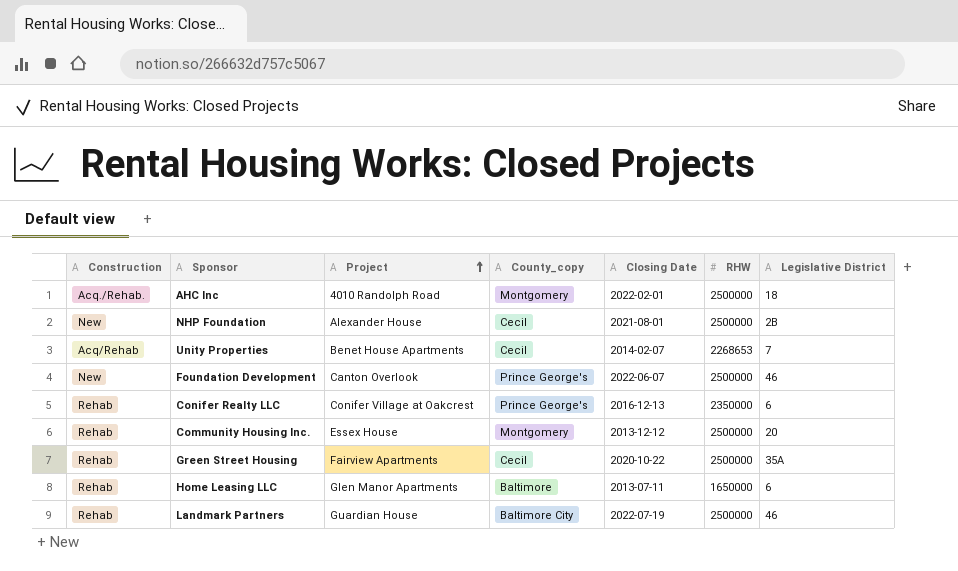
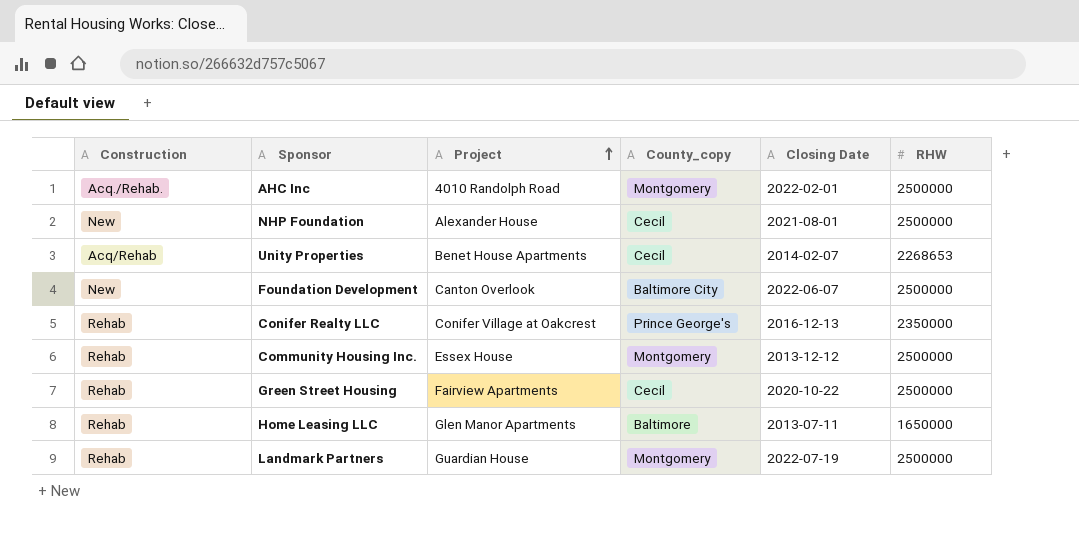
column Legislative District | position: 7 -> none
Foundation Development | County_copy: Prince George's -> Baltimore City
Landmark Partners | County_copy: Baltimore City -> Montgomery

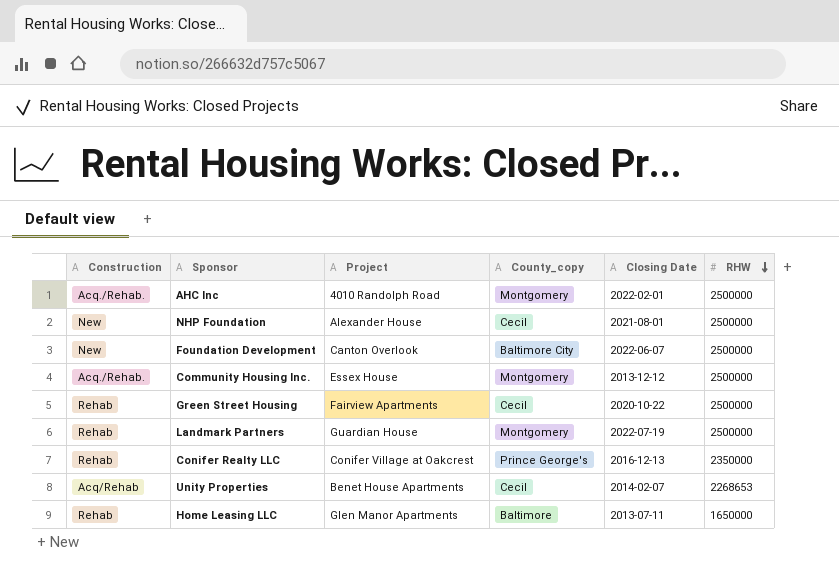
row order: Project ascending -> RHW descending
Community Housing Inc. | Construction: Rehab -> Acq./Rehab.

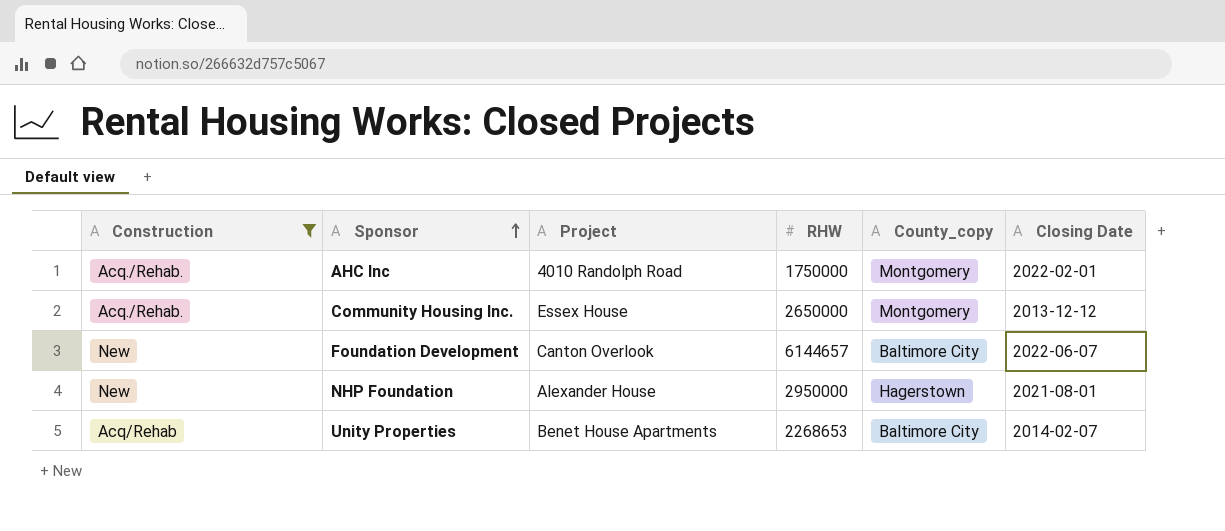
filter: none -> Construction != Rehab
row order: RHW descending -> Sponsor ascending
column RHW | position: 6 -> 4
AHC Inc | RHW: 2500000 -> 1750000
Community Housing Inc. | RHW: 2500000 -> 2650000
Foundation Development | RHW: 2500000 -> 6144657
NHP Foundation | RHW: 2500000 -> 2950000
NHP Foundation | County_copy: Cecil -> Hagerstown
Unity Properties | County_copy: Cecil -> Baltimore City

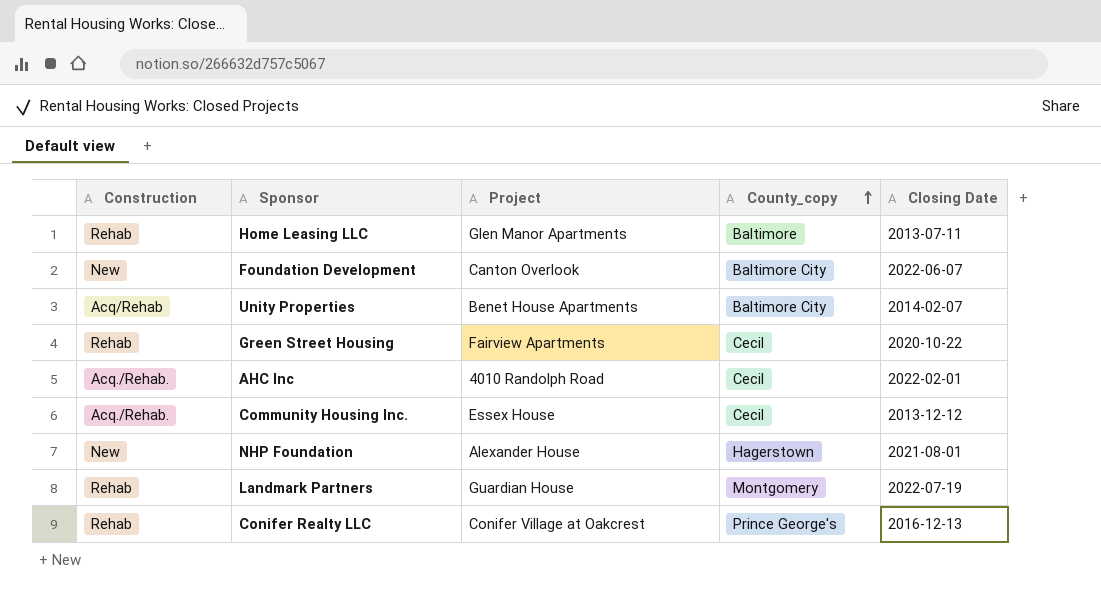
filter: Construction != Rehab -> none
row order: Sponsor ascending -> County_copy ascending
column RHW | position: 4 -> none
AHC Inc | County_copy: Montgomery -> Cecil
Community Housing Inc. | County_copy: Montgomery -> Cecil

